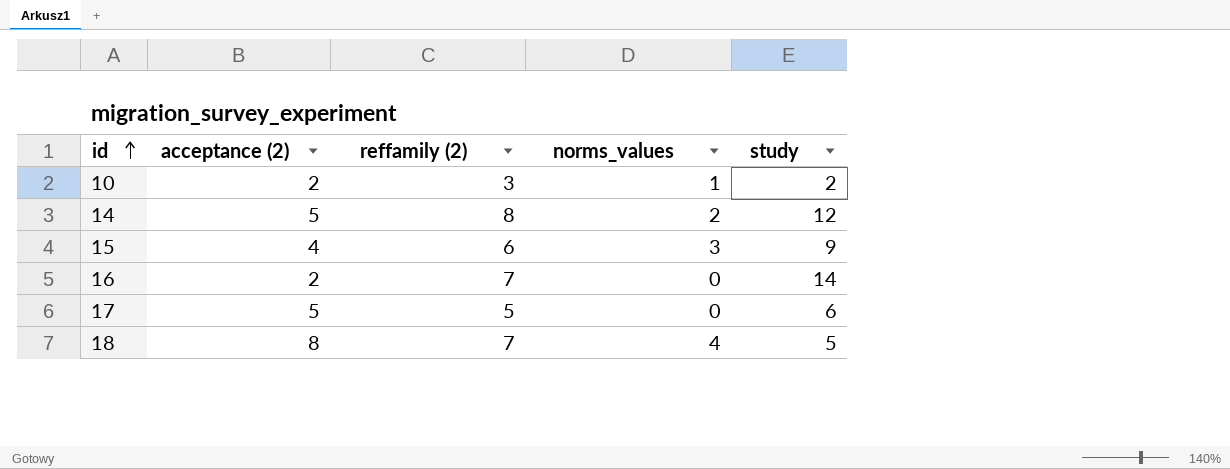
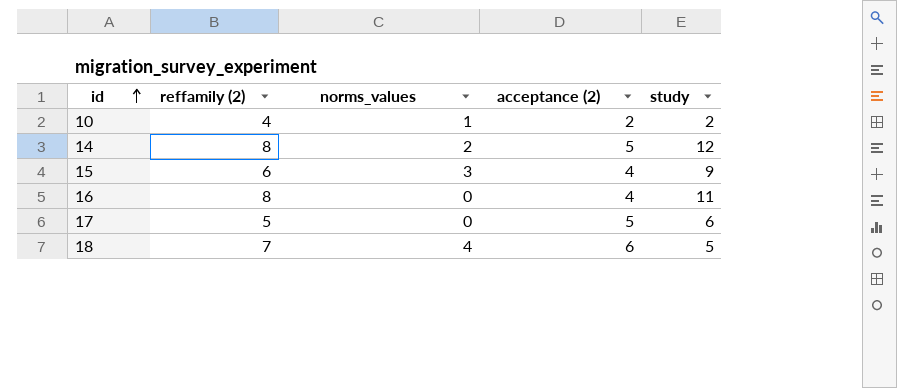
column acceptance (2) | position: 2 -> 4
10 | reffamily (2): 3 -> 4
16 | reffamily (2): 7 -> 8
16 | acceptance (2): 2 -> 4
16 | study: 14 -> 11
18 | acceptance (2): 8 -> 6

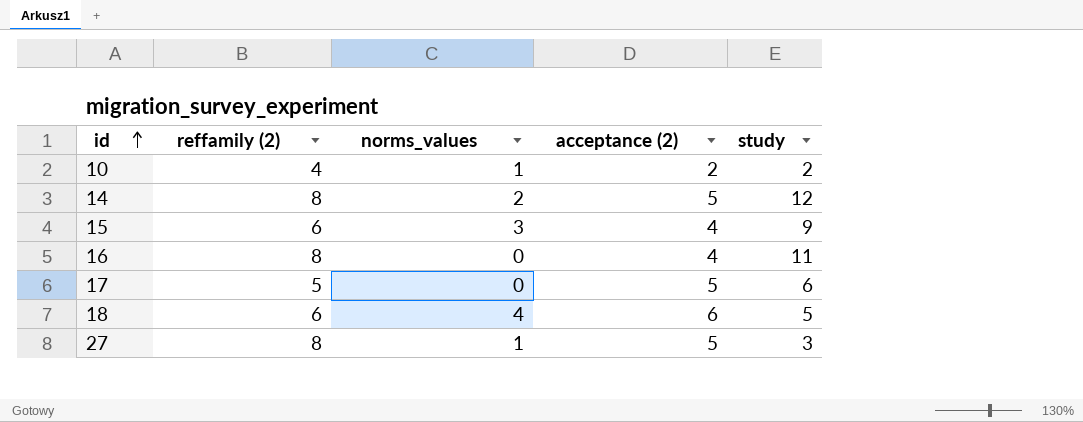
18 | reffamily (2): 7 -> 6
row 27: none -> 8 | 1 | 5 | 3

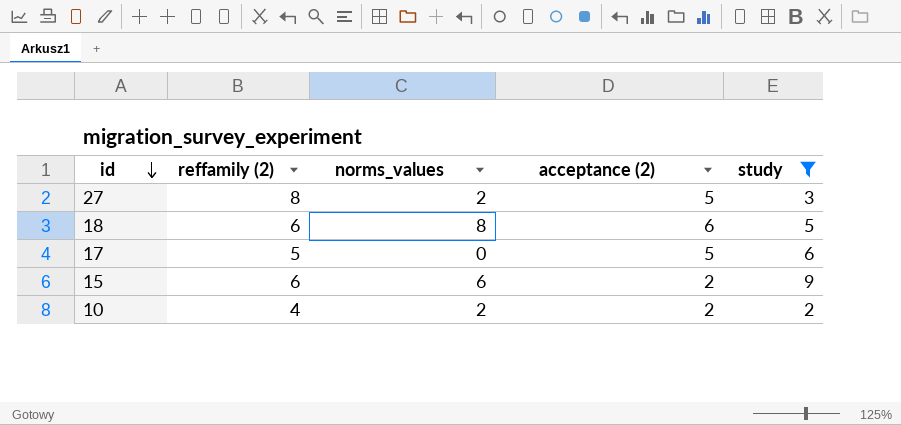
filter: none -> study <= 9
row order: id ascending -> id descending
27 | norms_values: 1 -> 2
18 | norms_values: 4 -> 8
15 | norms_values: 3 -> 6
15 | acceptance (2): 4 -> 2
10 | norms_values: 1 -> 2

